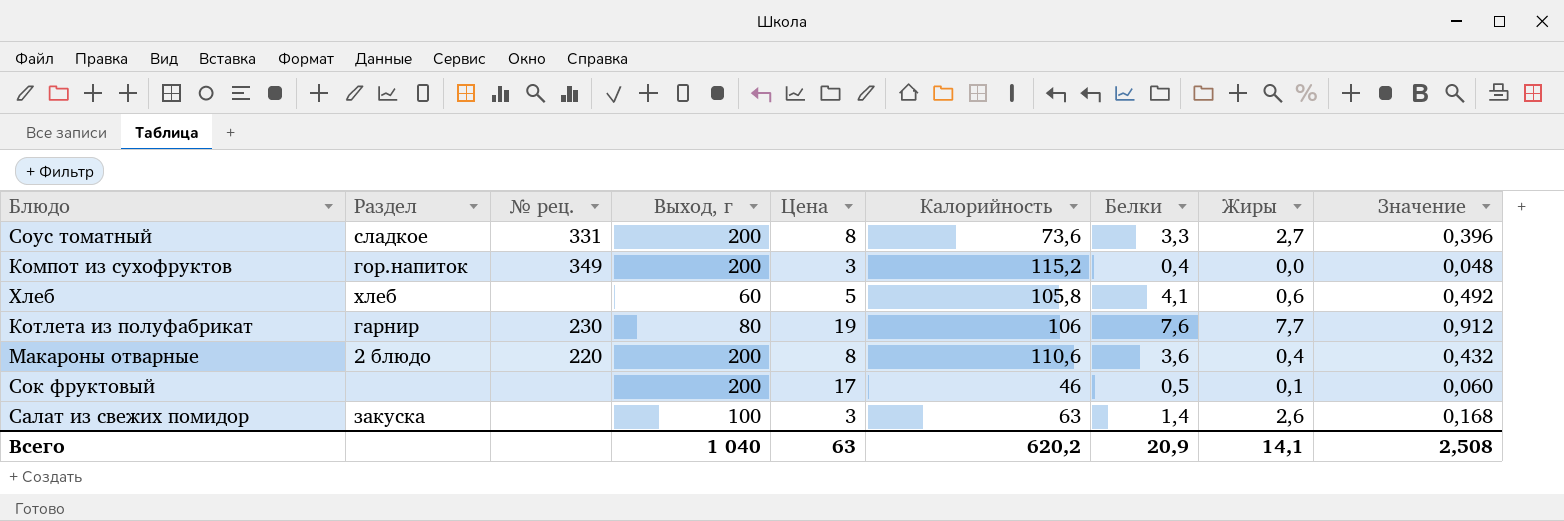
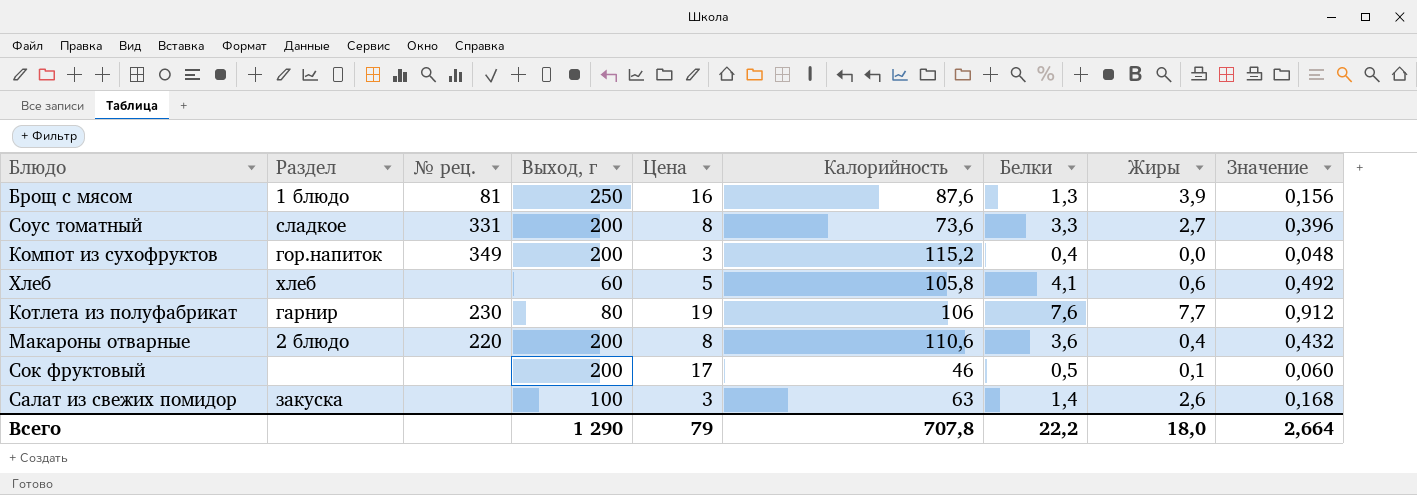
row Брощ с мясом: none -> 1 блюдо | 81 | 250 | 16 | 87,6 | 1,3 | 3,9 | 0,156
Всего | Выход, г: 1 040 -> 1 290
Всего | Цена: 63 -> 79
Всего | Калорийность: 620,2 -> 707,8
Всего | Белки: 20,9 -> 22,2
Всего | Жиры: 14,1 -> 18,0
Всего | Значение: 2,508 -> 2,664

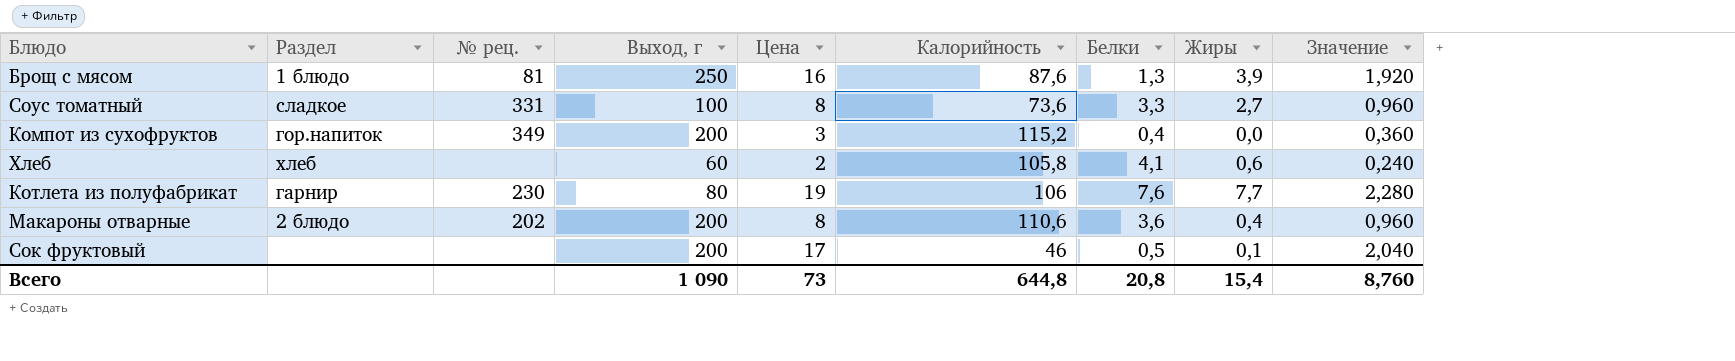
column Значение | formula: [Белки] * 0,12 -> [Цена] * 0,12
row Салат из свежих помидор: закуска | none | 100 | 3 | 63 | 1,4 | 2,6 | 0,168 -> none
Соус томатный | Выход, г: 200 -> 100
Хлеб | Цена: 5 -> 2
Макароны отварные | № рец.: 220 -> 202
Всего | Выход, г: 1 290 -> 1 090
Всего | Цена: 79 -> 73
Всего | Калорийность: 707,8 -> 644,8
Всего | Белки: 22,2 -> 20,8
Всего | Жиры: 18,0 -> 15,4
Всего | Значение: 2,664 -> 8,760

